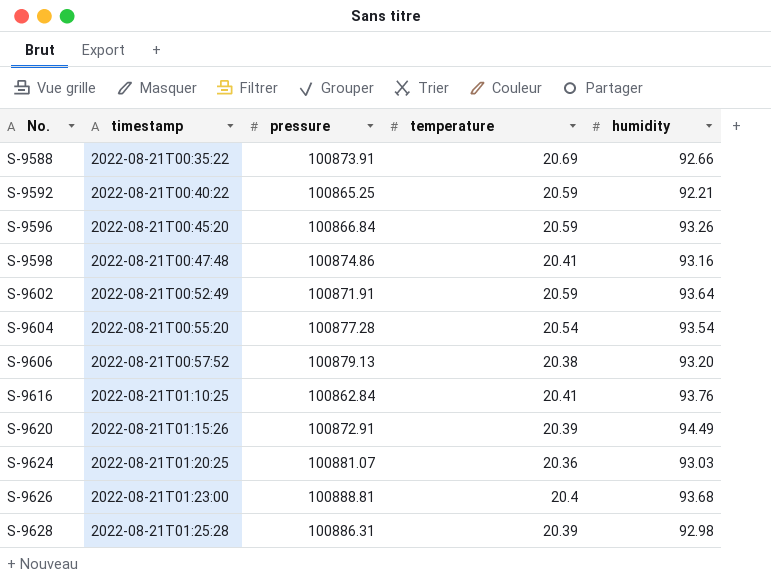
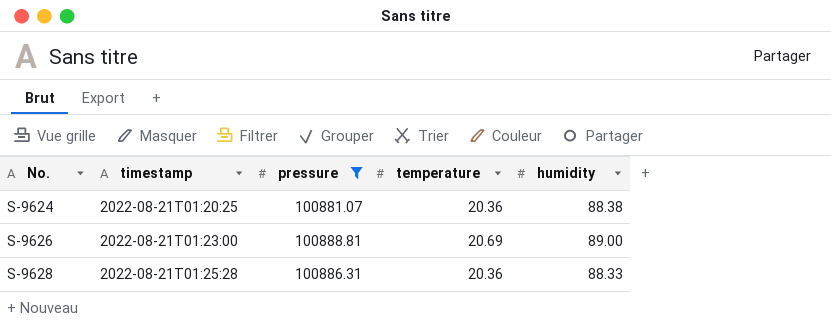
filter: none -> pressure >= 100881.07
S-9624 | humidity: 93.03 -> 88.38
S-9626 | temperature: 20.4 -> 20.69
S-9626 | humidity: 93.68 -> 89.00
S-9628 | temperature: 20.39 -> 20.36
S-9628 | humidity: 92.98 -> 88.33

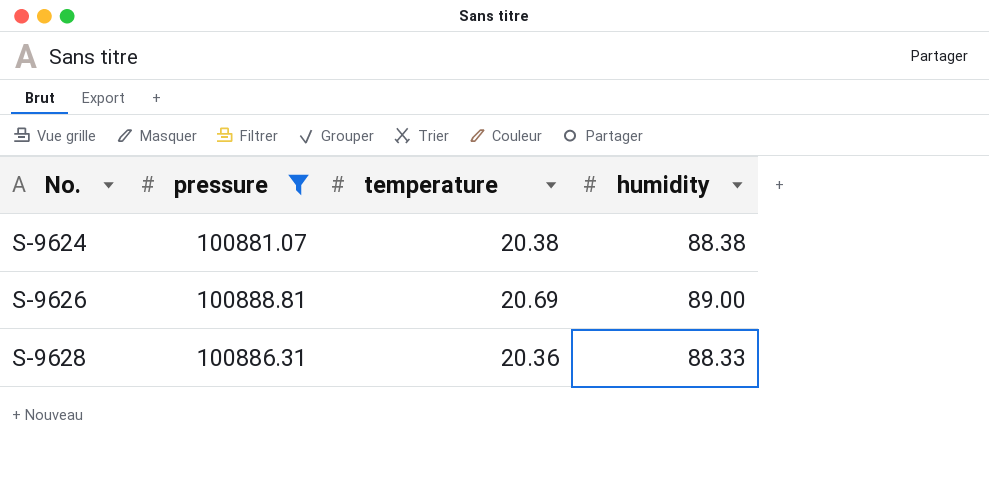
column timestamp | position: 2 -> none
S-9624 | temperature: 20.36 -> 20.38

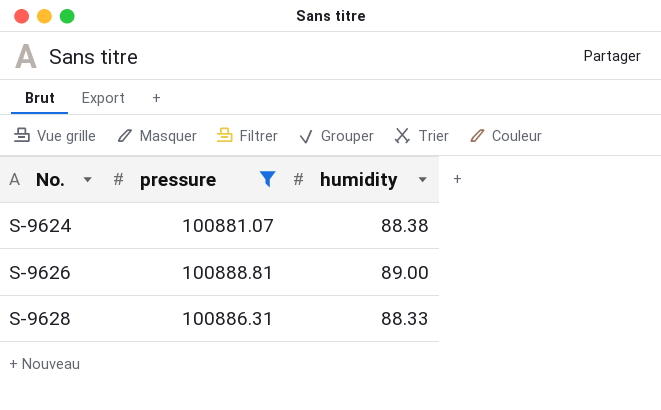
column temperature | position: 3 -> none

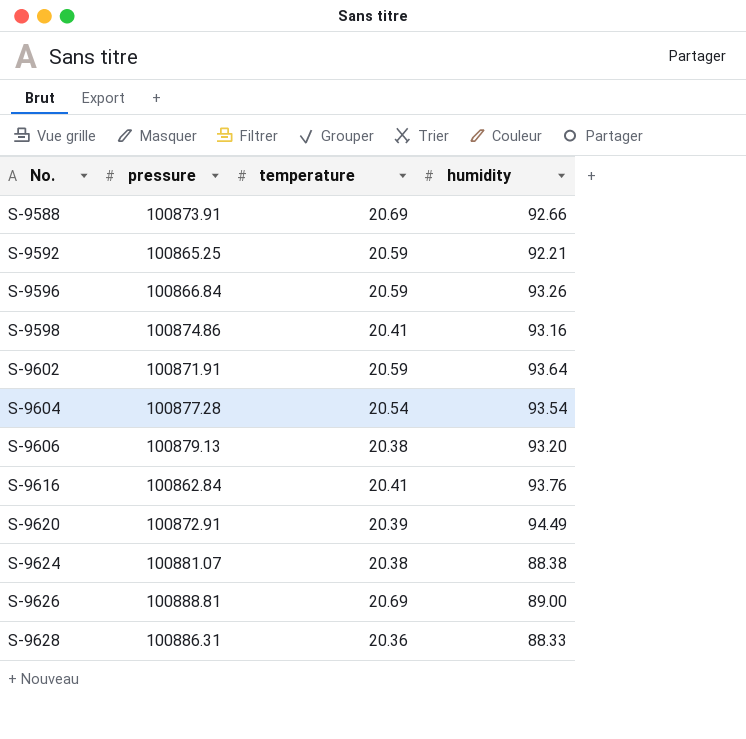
filter: pressure >= 100881.07 -> none
column temperature | position: none -> 3

